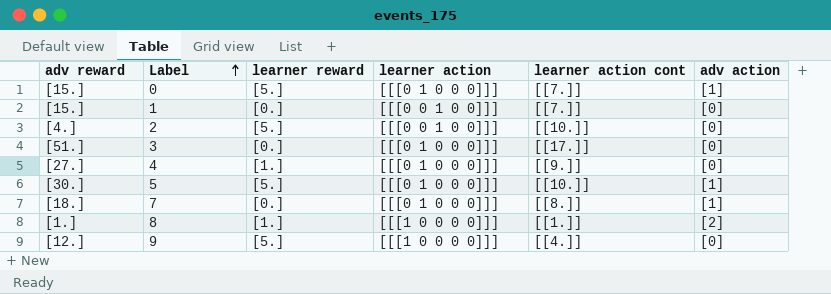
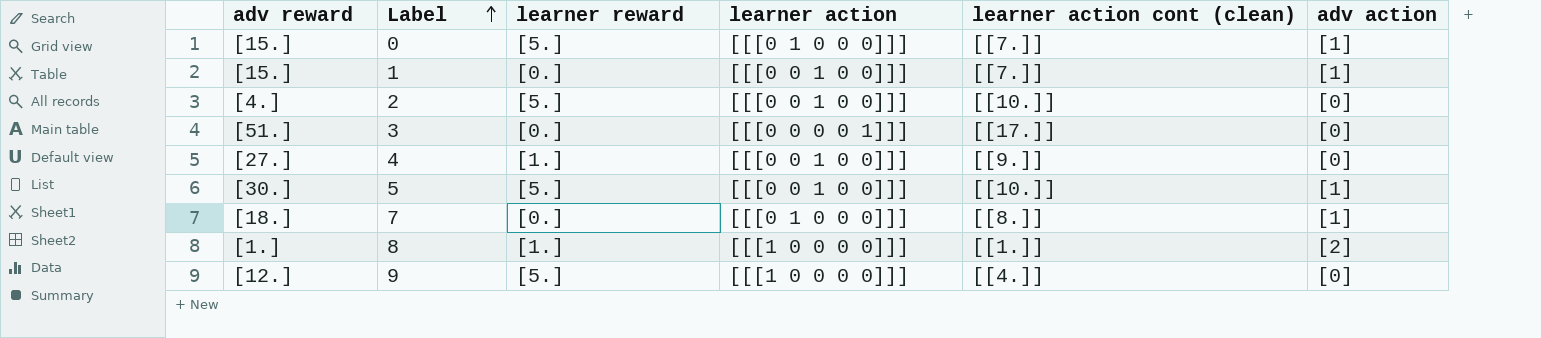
column name: learner action cont -> learner action cont (clean)
1 | adv action: [0] -> [1]
3 | learner action: [[[0 1 0 0 0]]] -> [[[0 0 0 0 1]]]
4 | learner action: [[[0 1 0 0 0]]] -> [[[0 0 1 0 0]]]
5 | learner action: [[[0 1 0 0 0]]] -> [[[0 0 1 0 0]]]

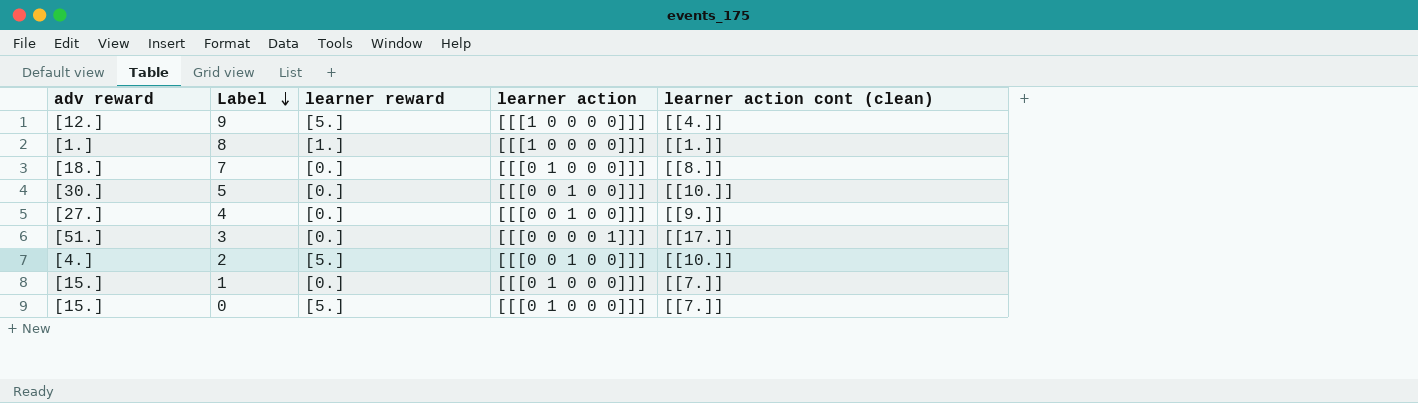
row order: Label ascending -> Label descending
column adv action | position: 6 -> none
5 | learner reward: [5.] -> [0.]
4 | learner reward: [1.] -> [0.]
1 | learner action: [[[0 0 1 0 0]]] -> [[[0 1 0 0 0]]]

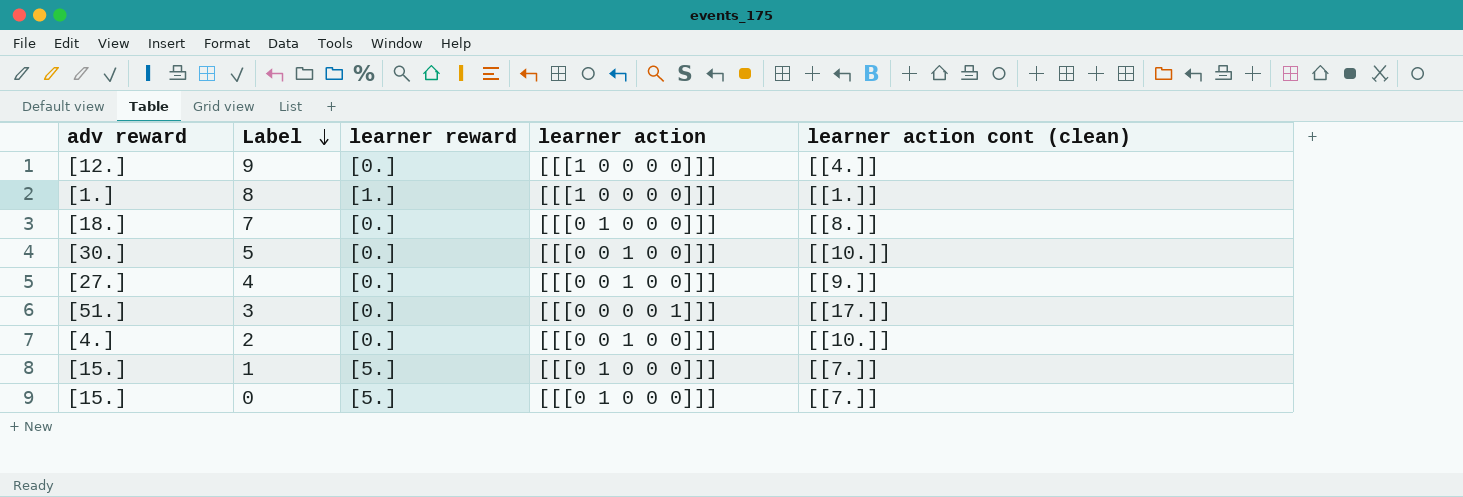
9 | learner reward: [5.] -> [0.]
2 | learner reward: [5.] -> [0.]
1 | learner reward: [0.] -> [5.]

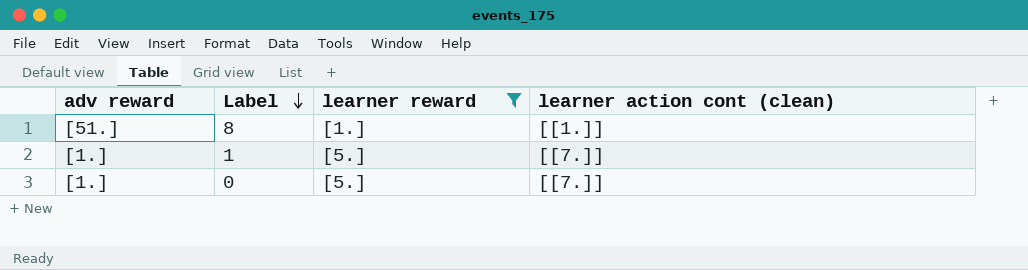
filter: none -> learner reward != [0.]
column learner action | position: 4 -> none
8 | adv reward: [1.] -> [51.]
1 | adv reward: [15.] -> [1.]
0 | adv reward: [15.] -> [1.]

